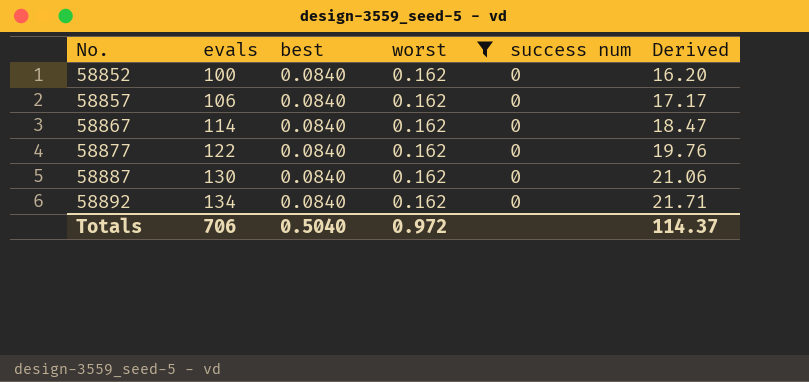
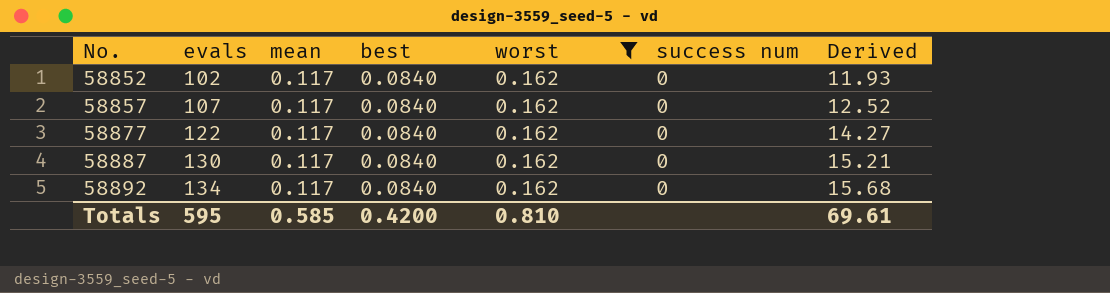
column mean | position: none -> 3
column Derived | formula: [evals] * [worst] -> [evals] * [mean]
row 58867: 114 | 0.0840 | 0.162 | 0 | 18.47 -> none
58852 | evals: 100 -> 102
58857 | evals: 106 -> 107
Totals | evals: 706 -> 595
Totals | best: 0.5040 -> 0.4200
Totals | worst: 0.972 -> 0.810
Totals | Derived: 114.37 -> 69.61

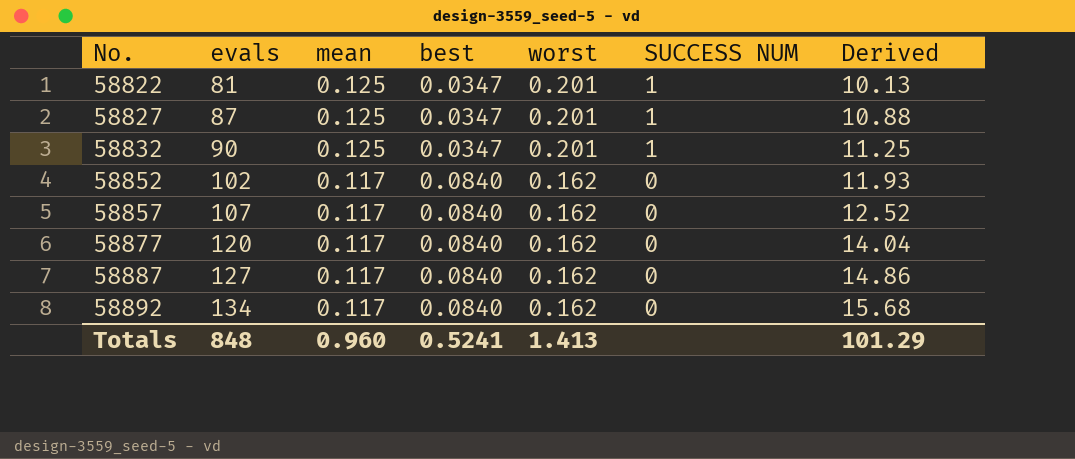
filter: worst = 0.162 -> none
column name: success num -> SUCCESS NUM
58877 | evals: 122 -> 120
58877 | Derived: 14.27 -> 14.04
58887 | evals: 130 -> 127
58887 | Derived: 15.21 -> 14.86
Totals | evals: 595 -> 848
Totals | mean: 0.585 -> 0.960
Totals | best: 0.4200 -> 0.5241
Totals | worst: 0.810 -> 1.413
Totals | Derived: 69.61 -> 101.29

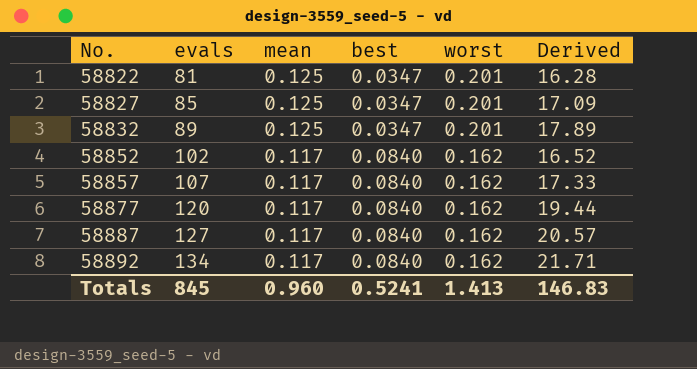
column SUCCESS NUM | position: 6 -> none
column Derived | formula: [evals] * [mean] -> [evals] * [worst]
58827 | evals: 87 -> 85
58832 | evals: 90 -> 89
Totals | evals: 848 -> 845
Totals | Derived: 101.29 -> 146.83

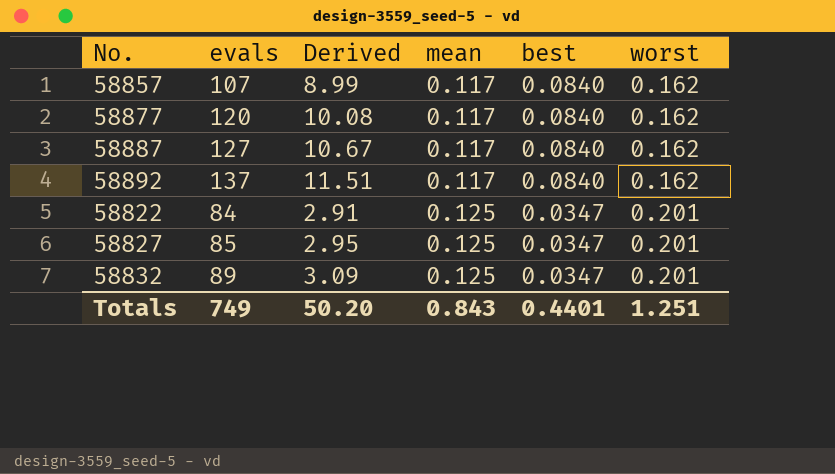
row order: No. ascending -> mean ascending
column Derived | formula: [evals] * [worst] -> [evals] * [best]
column Derived | position: 6 -> 3
row 58852: 102 | 0.117 | 0.0840 | 0.162 | 16.52 -> none
58892 | evals: 134 -> 137
58822 | evals: 81 -> 84
Totals | evals: 845 -> 749
Totals | Derived: 146.83 -> 50.20
Totals | mean: 0.960 -> 0.843
Totals | best: 0.5241 -> 0.4401
Totals | worst: 1.413 -> 1.251

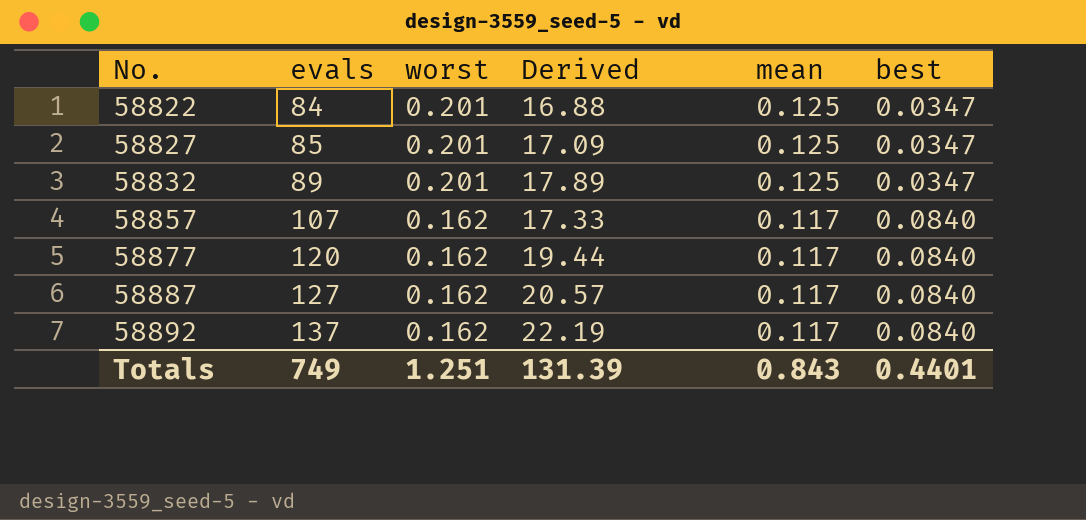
row order: mean ascending -> No. ascending
column worst | position: 6 -> 3
column Derived | formula: [evals] * [best] -> [evals] * [worst]
Totals | Derived: 50.20 -> 131.39

